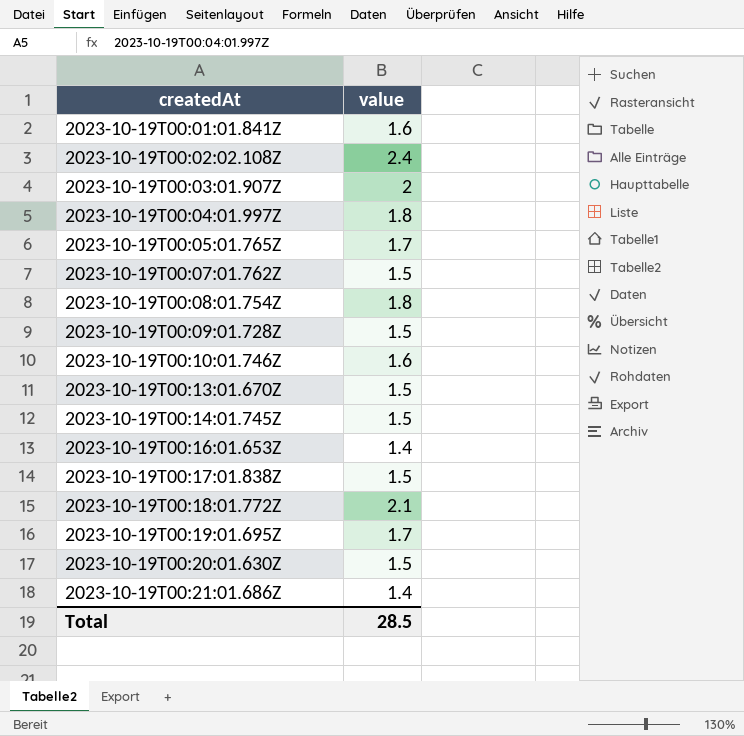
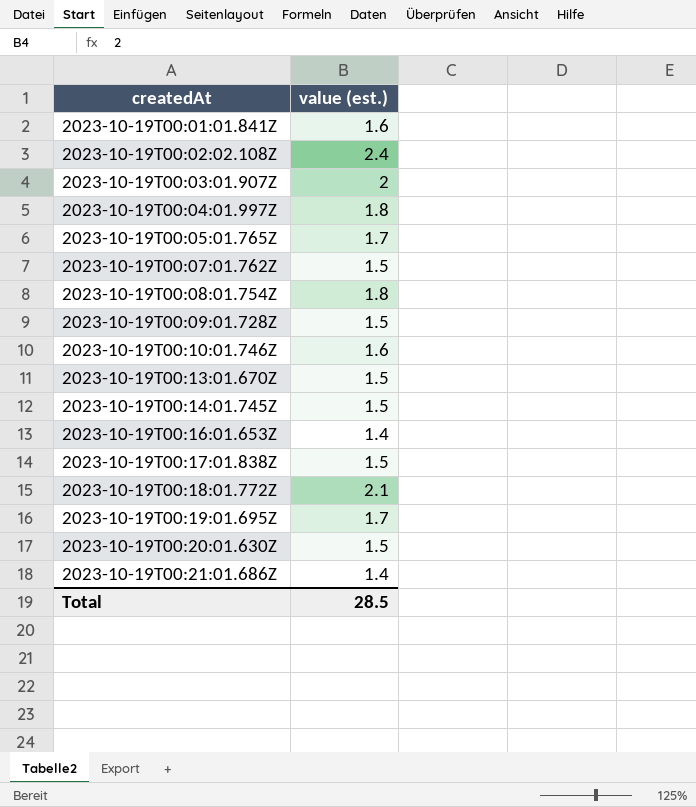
column name: value -> value (est.)

